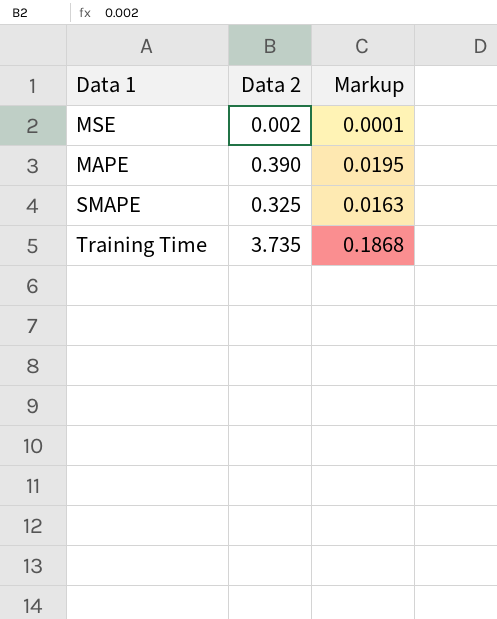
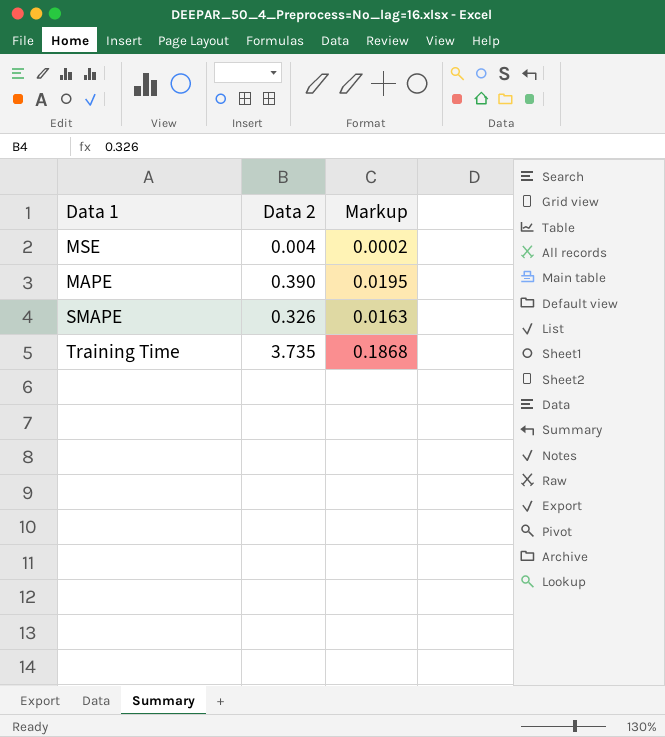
MSE | Data 2: 0.002 -> 0.004
MSE | Markup: 0.0001 -> 0.0002
SMAPE | Data 2: 0.325 -> 0.326

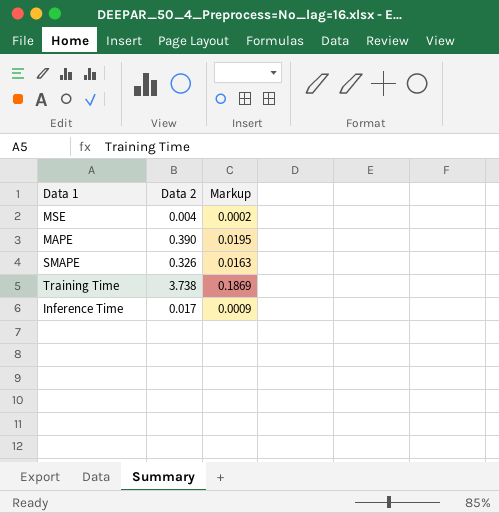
Training Time | Data 2: 3.735 -> 3.738
Training Time | Markup: 0.1868 -> 0.1869
row Inference Time: none -> 0.017 | 0.0009

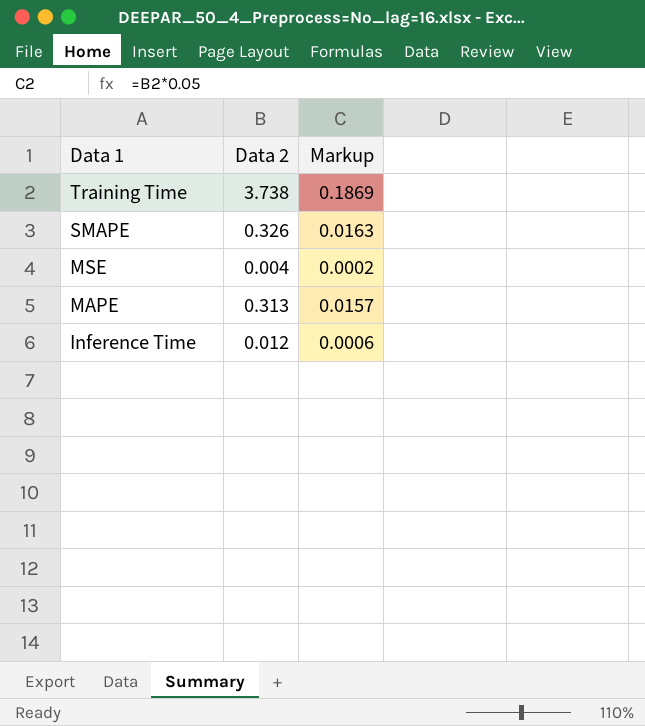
row order: none -> Data 1 descending
MAPE | Data 2: 0.390 -> 0.313
MAPE | Markup: 0.0195 -> 0.0157
Inference Time | Data 2: 0.017 -> 0.012
Inference Time | Markup: 0.0009 -> 0.0006

